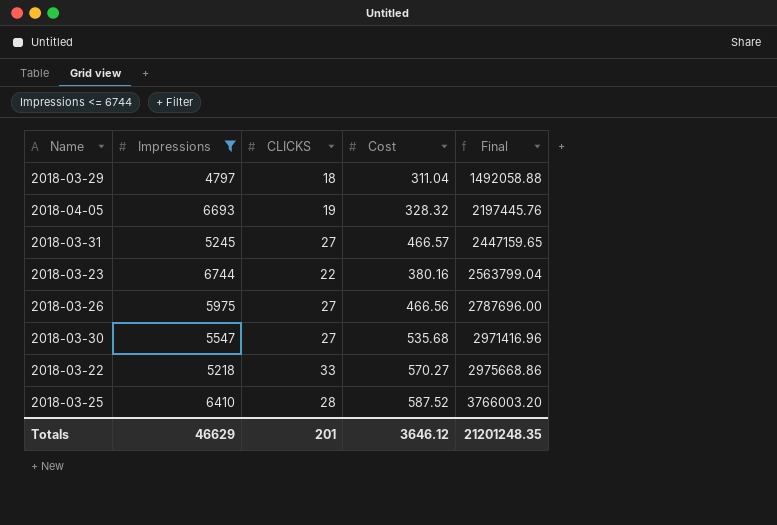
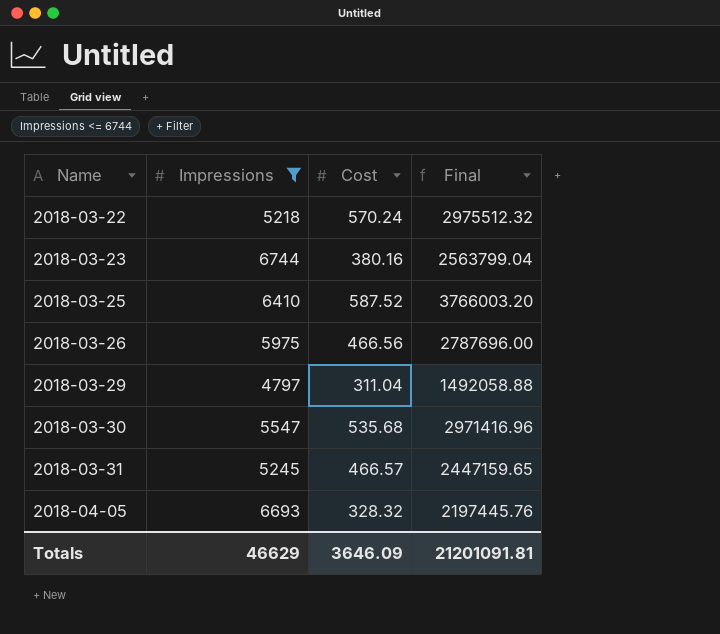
row order: Final ascending -> Name ascending
column CLICKS | position: 3 -> none
2018-03-22 | Cost: 570.27 -> 570.24
2018-03-22 | Final: 2975668.86 -> 2975512.32
Totals | Cost: 3646.12 -> 3646.09
Totals | Final: 21201248.35 -> 21201091.81

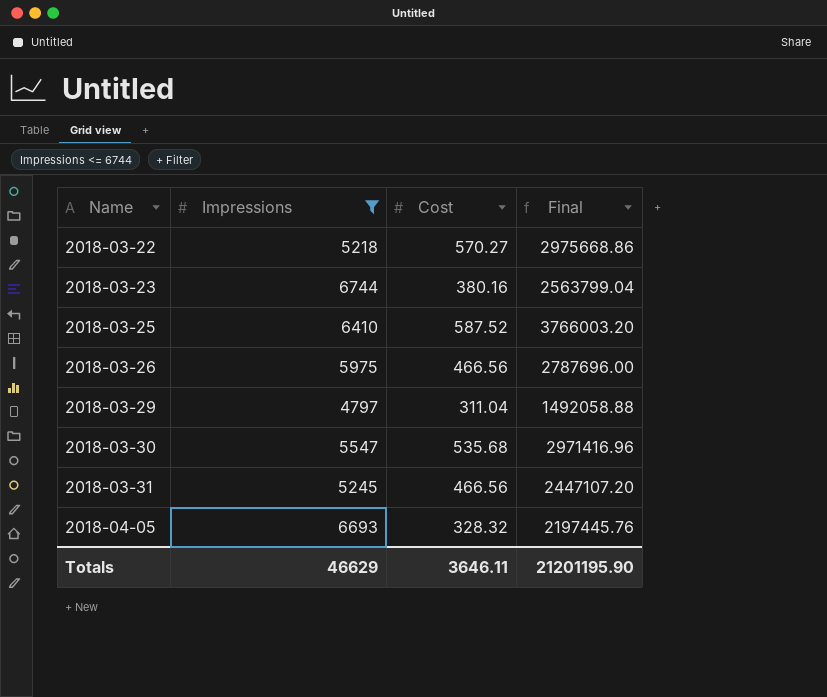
2018-03-22 | Cost: 570.24 -> 570.27
2018-03-22 | Final: 2975512.32 -> 2975668.86
2018-03-31 | Cost: 466.57 -> 466.56
2018-03-31 | Final: 2447159.65 -> 2447107.20
Totals | Cost: 3646.09 -> 3646.11
Totals | Final: 21201091.81 -> 21201195.90

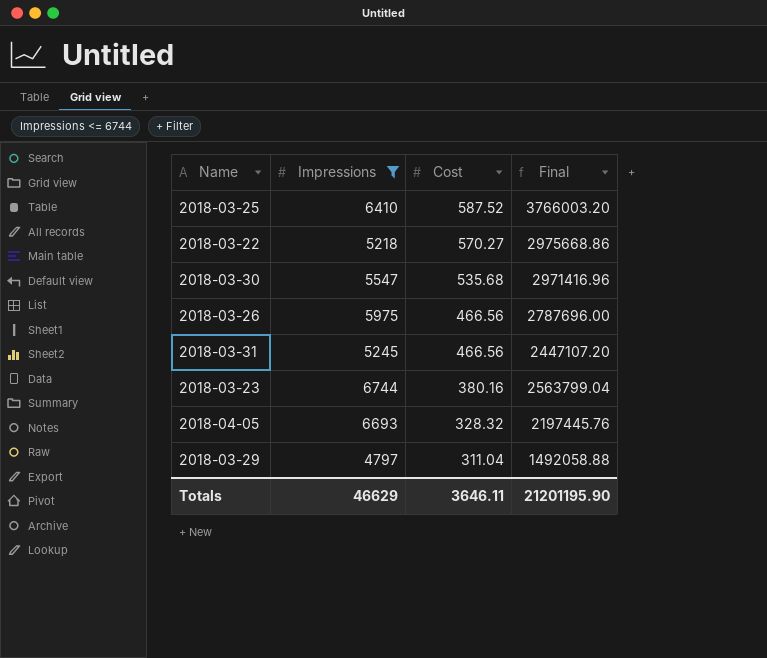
row order: Name ascending -> Cost descending

